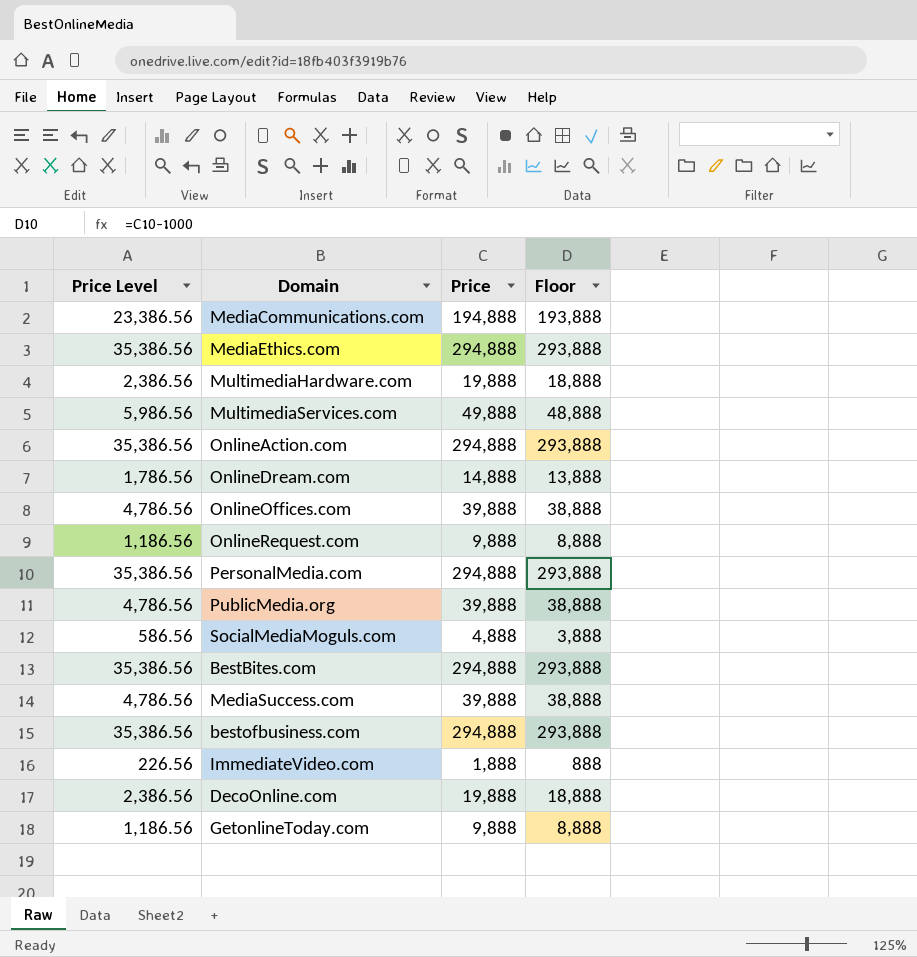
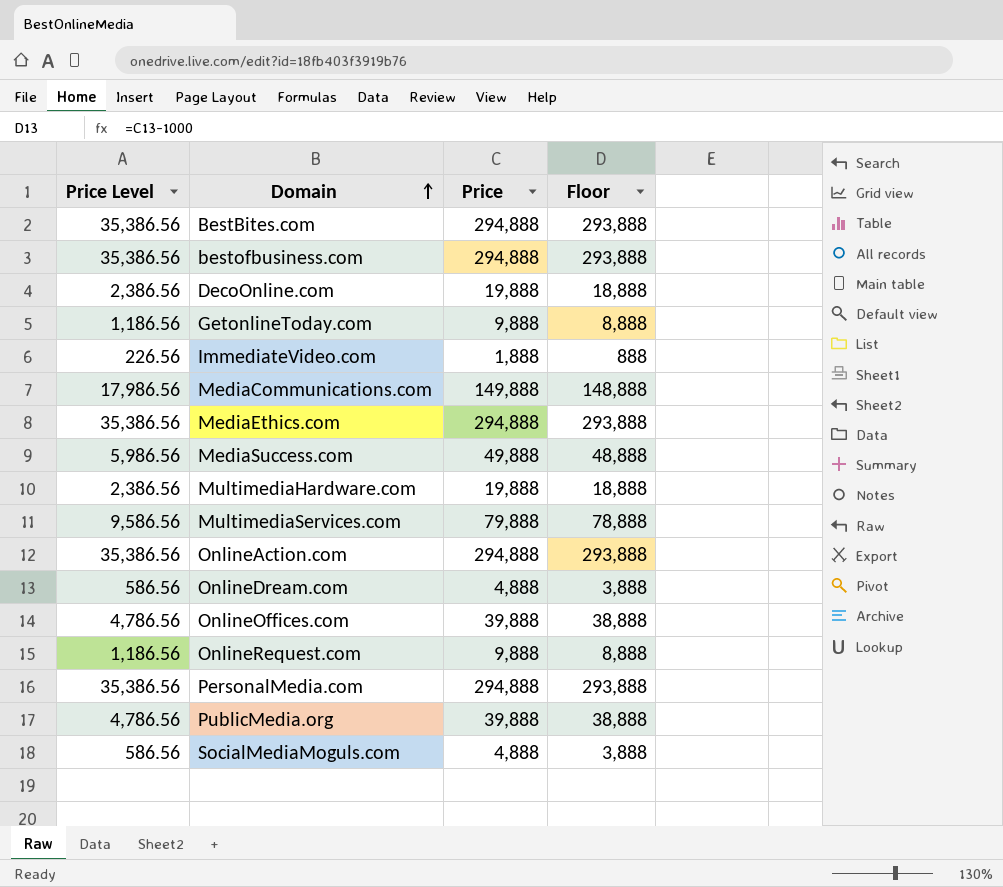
row order: none -> Domain ascending
MediaCommunications.com | Price Level: 23,386.56 -> 17,986.56
MediaCommunications.com | Price: 194,888 -> 149,888
MediaCommunications.com | Floor: 193,888 -> 148,888
MediaSuccess.com | Price Level: 4,786.56 -> 5,986.56
MediaSuccess.com | Price: 39,888 -> 49,888
MediaSuccess.com | Floor: 38,888 -> 48,888
MultimediaServices.com | Price Level: 5,986.56 -> 9,586.56
MultimediaServices.com | Price: 49,888 -> 79,888
MultimediaServices.com | Floor: 48,888 -> 78,888
OnlineDream.com | Price Level: 1,786.56 -> 586.56
OnlineDream.com | Price: 14,888 -> 4,888
OnlineDream.com | Floor: 13,888 -> 3,888

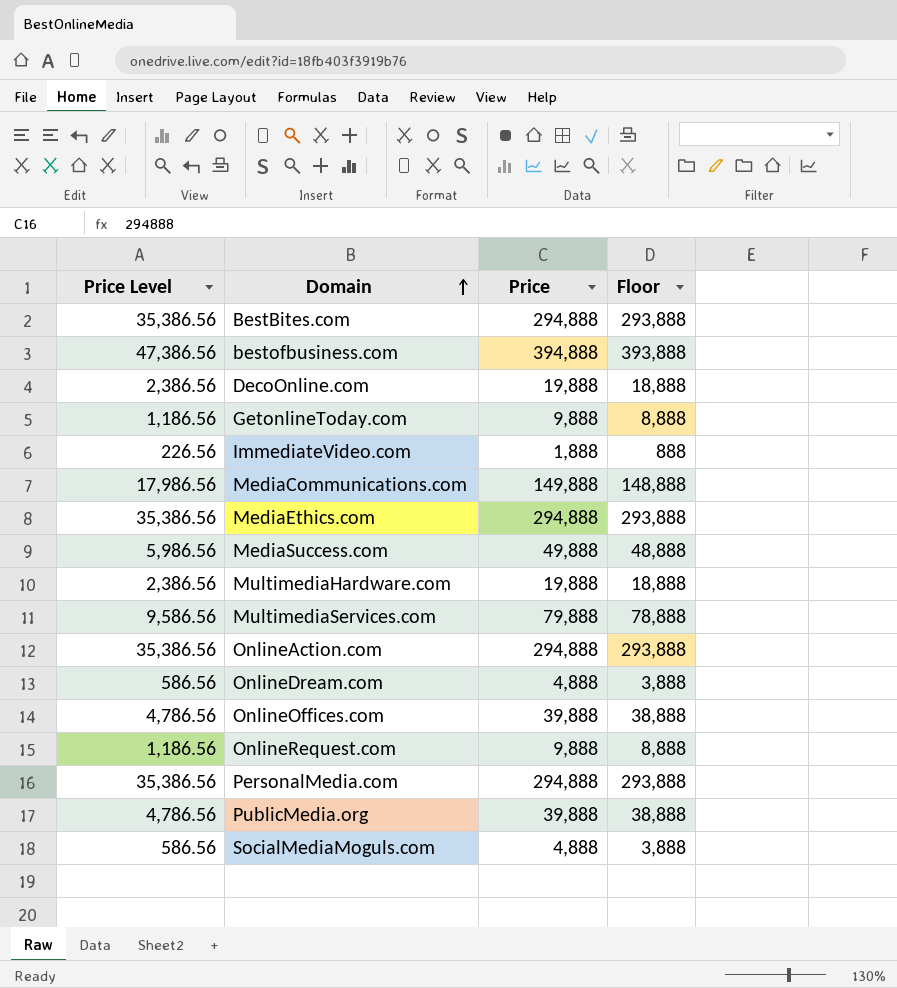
bestofbusiness.com | Price Level: 35,386.56 -> 47,386.56
bestofbusiness.com | Price: 294,888 -> 394,888
bestofbusiness.com | Floor: 293,888 -> 393,888

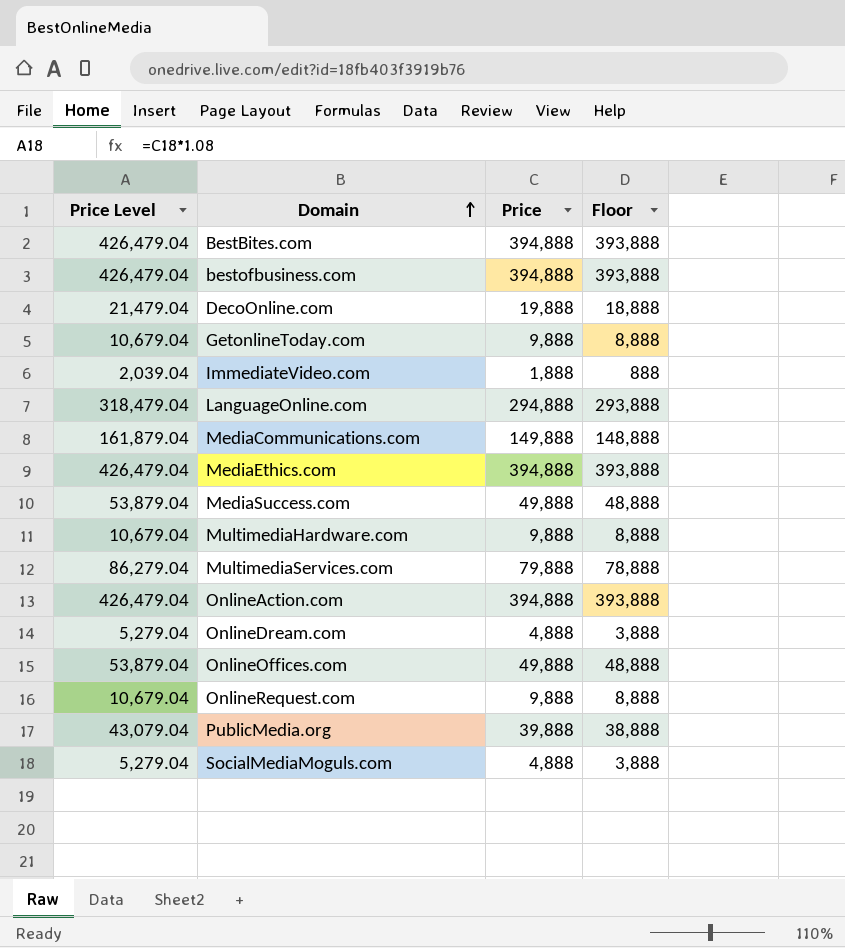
column Price Level | formula: [Price] * 0.12 -> [Price] * 1.08
row PersonalMedia.com: 35,386.56 | 294,888 | 293,888 -> none
BestBites.com | Price: 294,888 -> 394,888
BestBites.com | Floor: 293,888 -> 393,888
row LanguageOnline.com: none -> 318,479.04 | 294,888 | 293,888
MediaEthics.com | Price: 294,888 -> 394,888
MediaEthics.com | Floor: 293,888 -> 393,888
MultimediaHardware.com | Price: 19,888 -> 9,888
MultimediaHardware.com | Floor: 18,888 -> 8,888
OnlineAction.com | Price: 294,888 -> 394,888
OnlineAction.com | Floor: 293,888 -> 393,888
OnlineOffices.com | Price: 39,888 -> 49,888
OnlineOffices.com | Floor: 38,888 -> 48,888

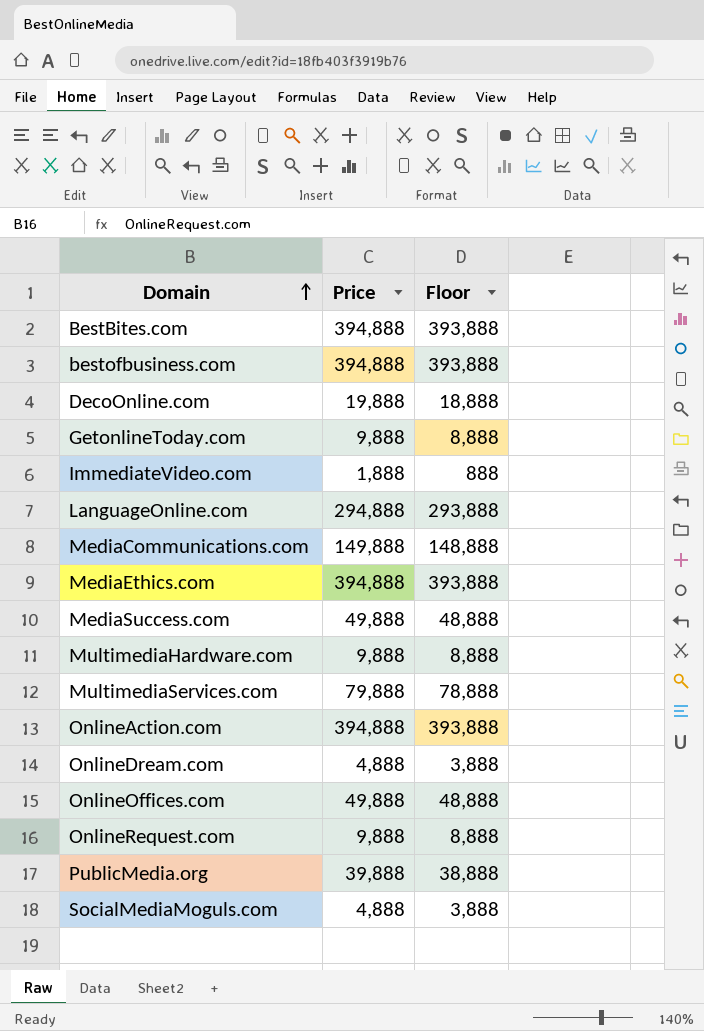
column Price Level | formula: [Price] * 1.08 -> none

